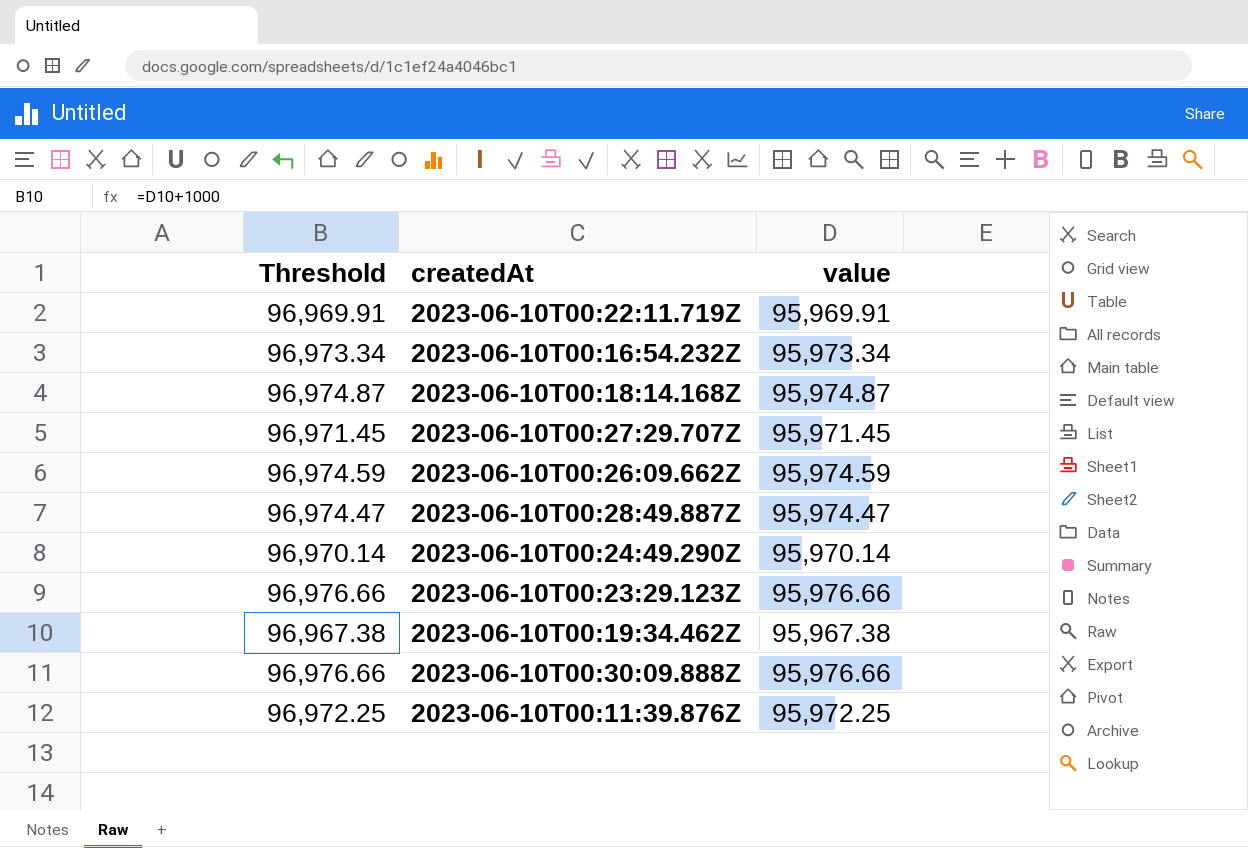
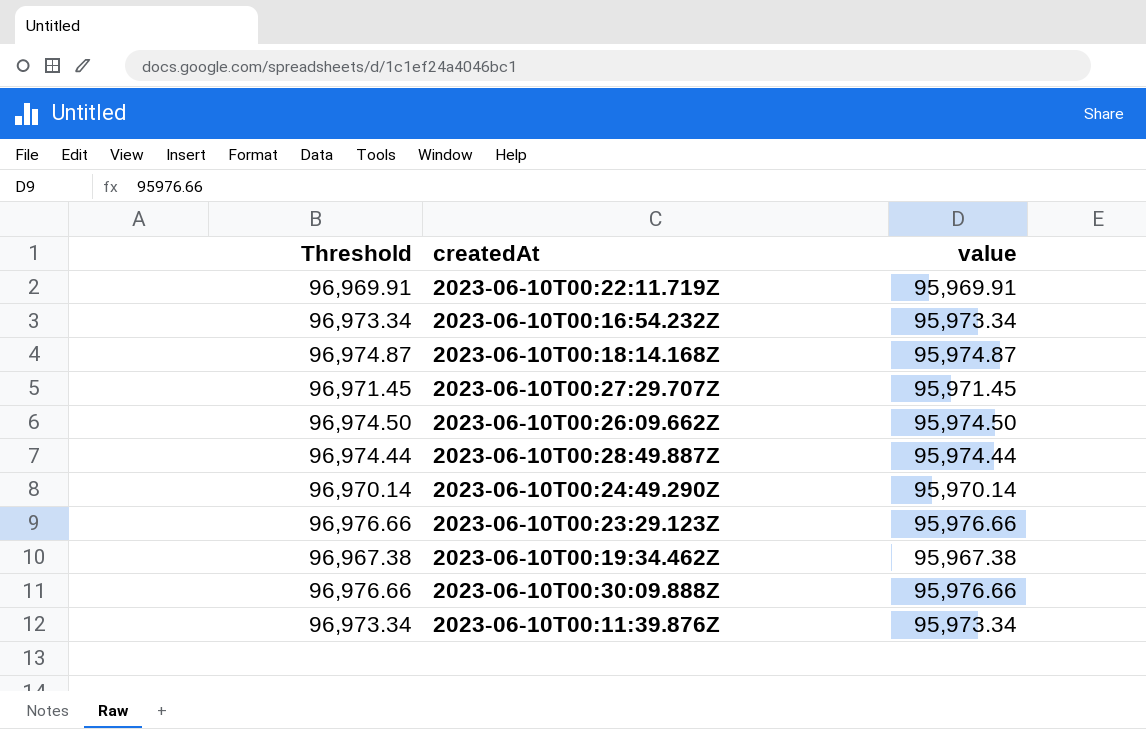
2023-06-10T00:26:09.662Z | Threshold: 96,974.59 -> 96,974.50
2023-06-10T00:26:09.662Z | value: 95,974.59 -> 95,974.50
2023-06-10T00:28:49.887Z | Threshold: 96,974.47 -> 96,974.44
2023-06-10T00:28:49.887Z | value: 95,974.47 -> 95,974.44
2023-06-10T00:11:39.876Z | Threshold: 96,972.25 -> 96,973.34
2023-06-10T00:11:39.876Z | value: 95,972.25 -> 95,973.34

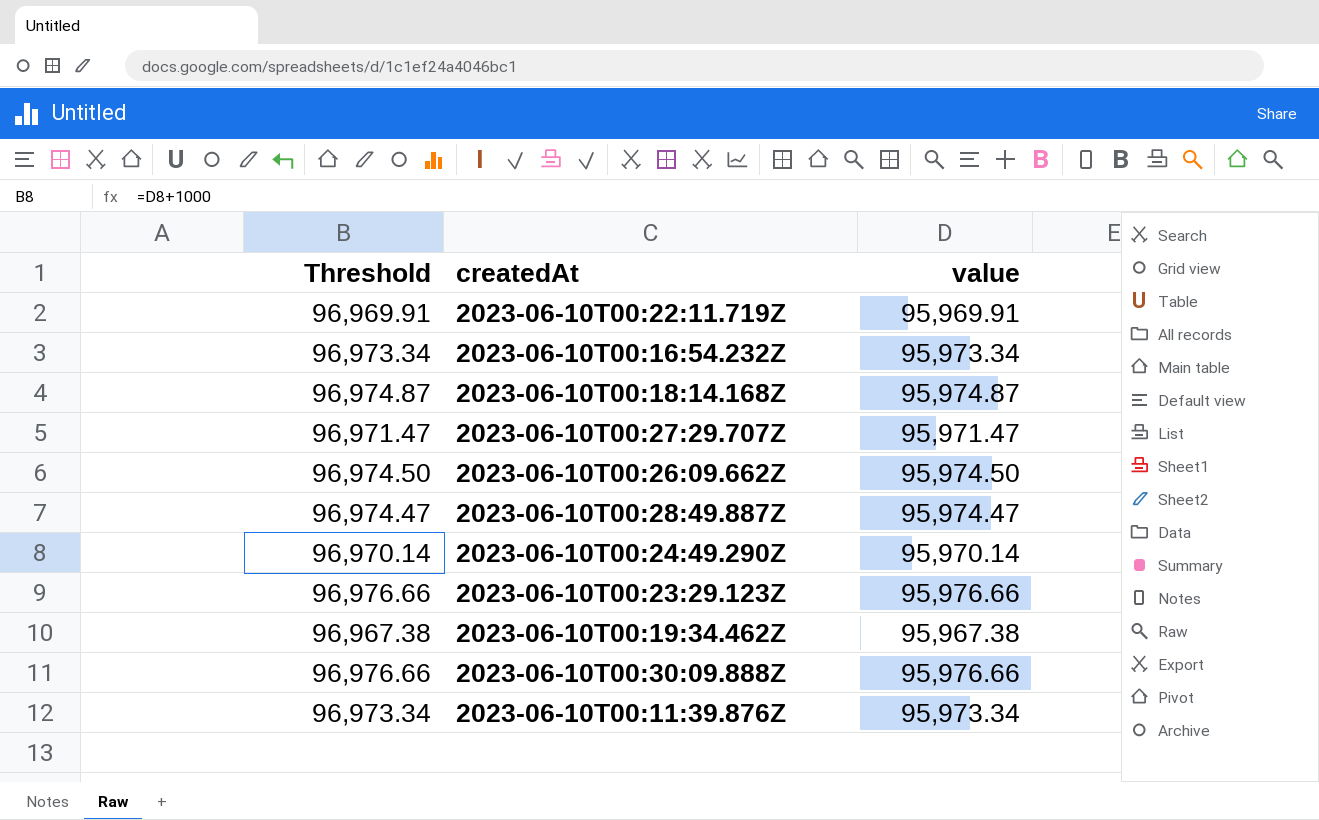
2023-06-10T00:27:29.707Z | Threshold: 96,971.45 -> 96,971.47
2023-06-10T00:27:29.707Z | value: 95,971.45 -> 95,971.47
2023-06-10T00:28:49.887Z | Threshold: 96,974.44 -> 96,974.47
2023-06-10T00:28:49.887Z | value: 95,974.44 -> 95,974.47

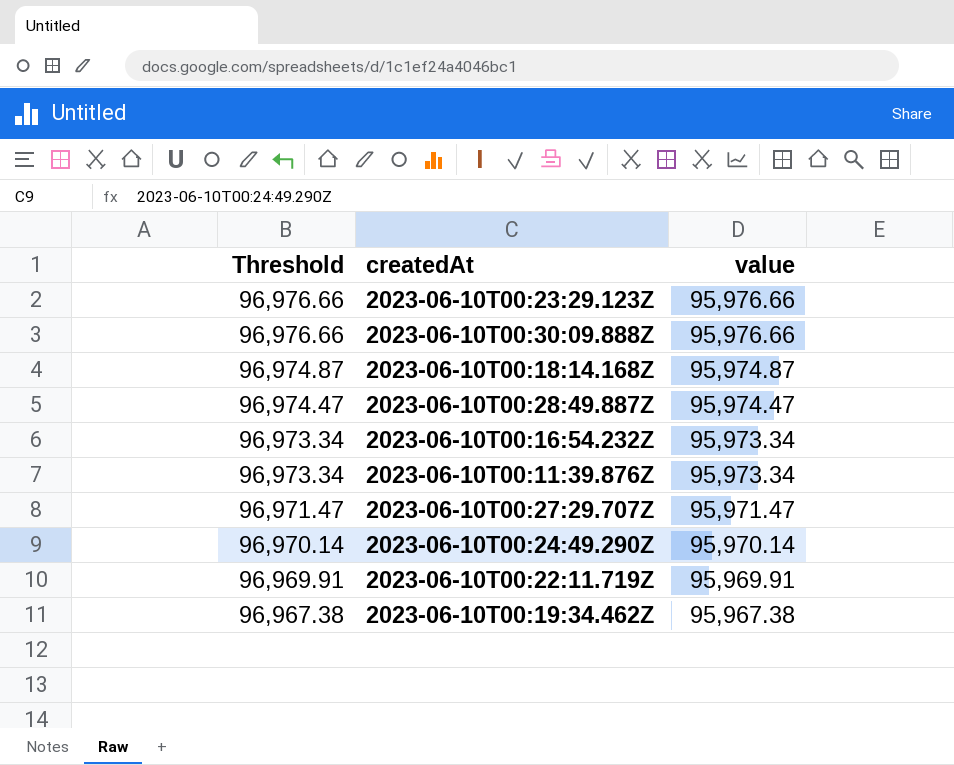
row order: none -> Threshold descending
row 2023-06-10T00:26:09.662Z: 96,974.50 | 95,974.50 -> none

